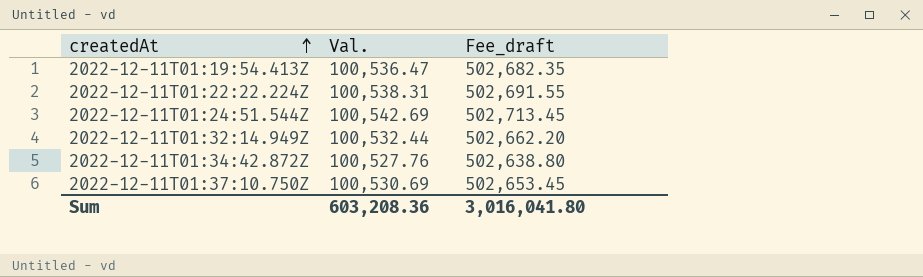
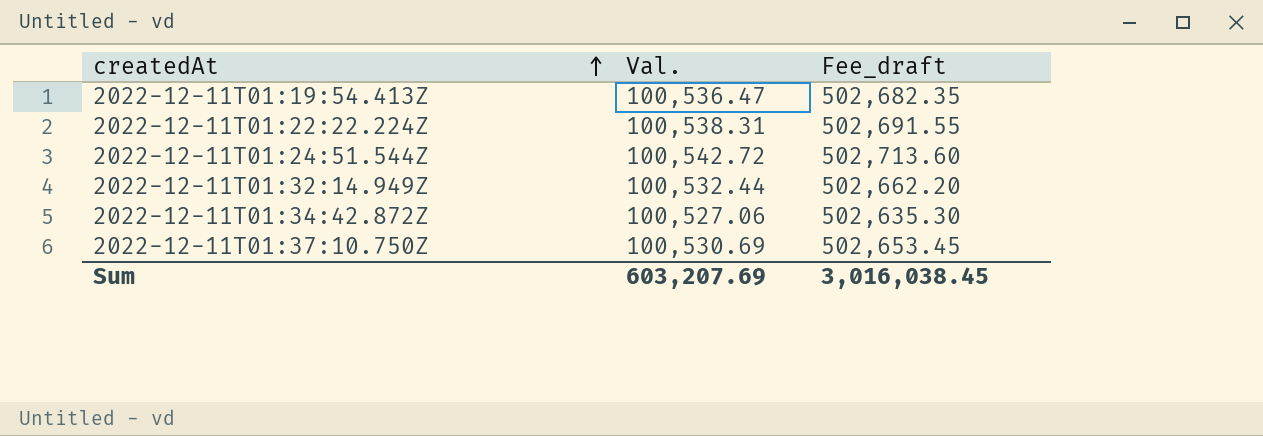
2022-12-11T01:24:51.544Z | Val.: 100,542.69 -> 100,542.72
2022-12-11T01:24:51.544Z | Fee_draft: 502,713.45 -> 502,713.60
2022-12-11T01:34:42.872Z | Val.: 100,527.76 -> 100,527.06
2022-12-11T01:34:42.872Z | Fee_draft: 502,638.80 -> 502,635.30
Sum | Val.: 603,208.36 -> 603,207.69
Sum | Fee_draft: 3,016,041.80 -> 3,016,038.45

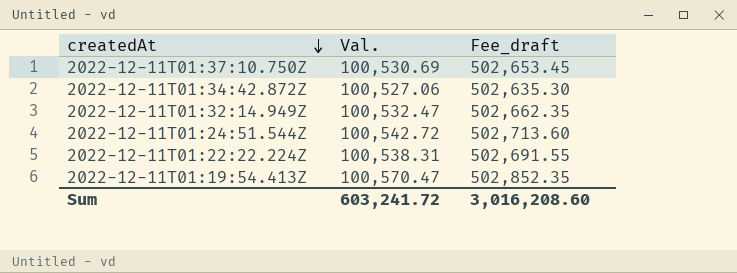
row order: createdAt ascending -> createdAt descending
2022-12-11T01:32:14.949Z | Val.: 100,532.44 -> 100,532.47
2022-12-11T01:32:14.949Z | Fee_draft: 502,662.20 -> 502,662.35
2022-12-11T01:19:54.413Z | Val.: 100,536.47 -> 100,570.47
2022-12-11T01:19:54.413Z | Fee_draft: 502,682.35 -> 502,852.35
Sum | Val.: 603,207.69 -> 603,241.72
Sum | Fee_draft: 3,016,038.45 -> 3,016,208.60

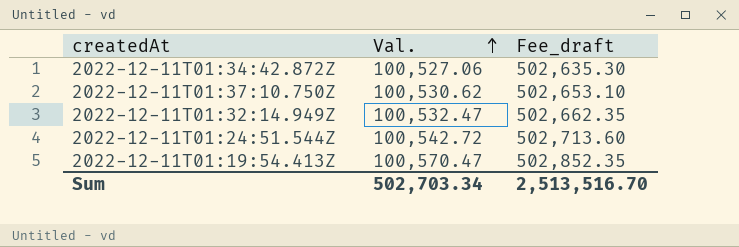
row order: createdAt descending -> Val. ascending
row 2022-12-11T01:22:22.224Z: 100,538.31 | 502,691.55 -> none
2022-12-11T01:37:10.750Z | Val.: 100,530.69 -> 100,530.62
2022-12-11T01:37:10.750Z | Fee_draft: 502,653.45 -> 502,653.10
Sum | Val.: 603,241.72 -> 502,703.34
Sum | Fee_draft: 3,016,208.60 -> 2,513,516.70

